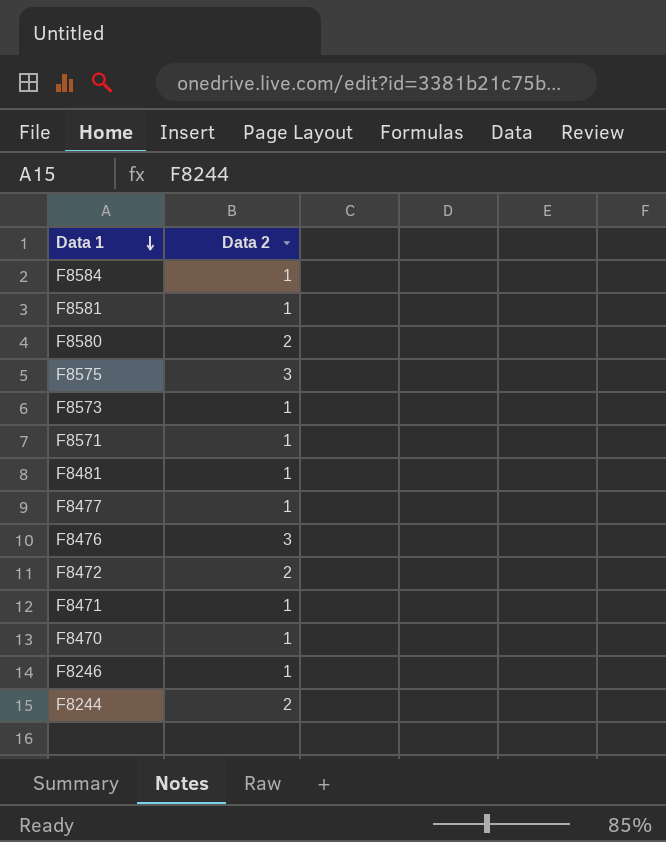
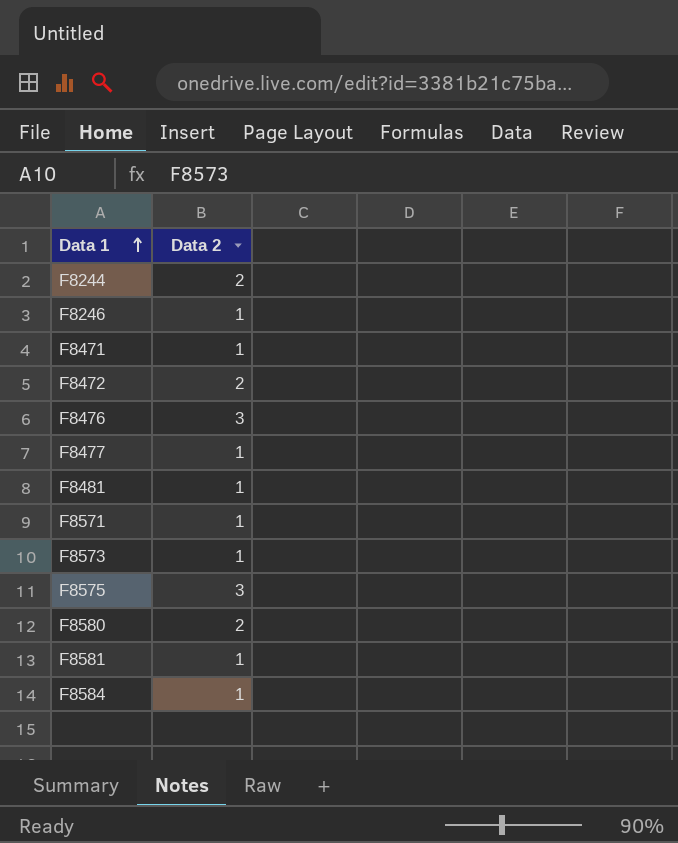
row order: Data 1 descending -> Data 1 ascending
row F8470: 1 -> none

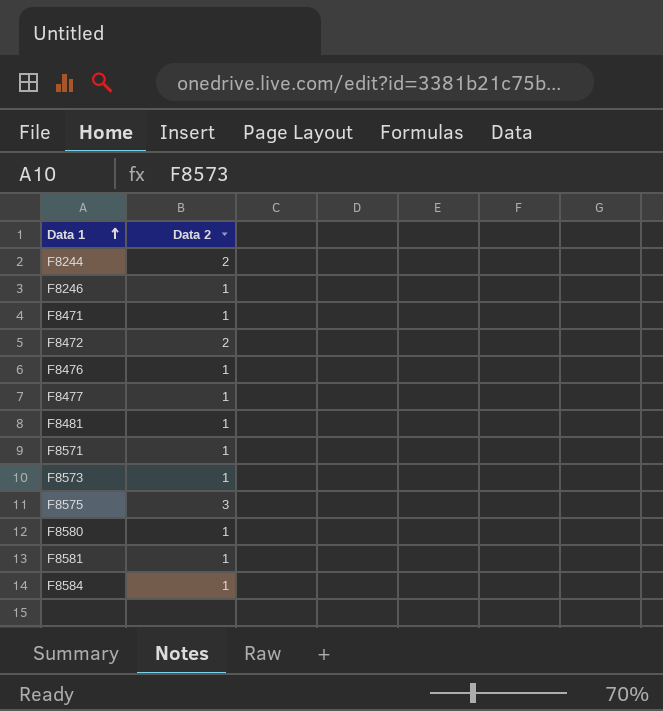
F8476 | Data 2: 3 -> 1
F8580 | Data 2: 2 -> 1

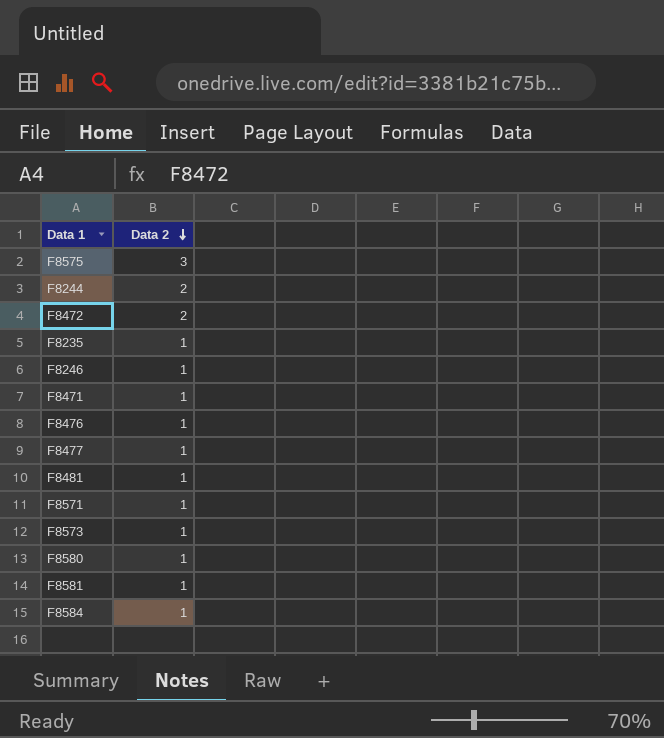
row order: Data 1 ascending -> Data 2 descending
row F8235: none -> 1

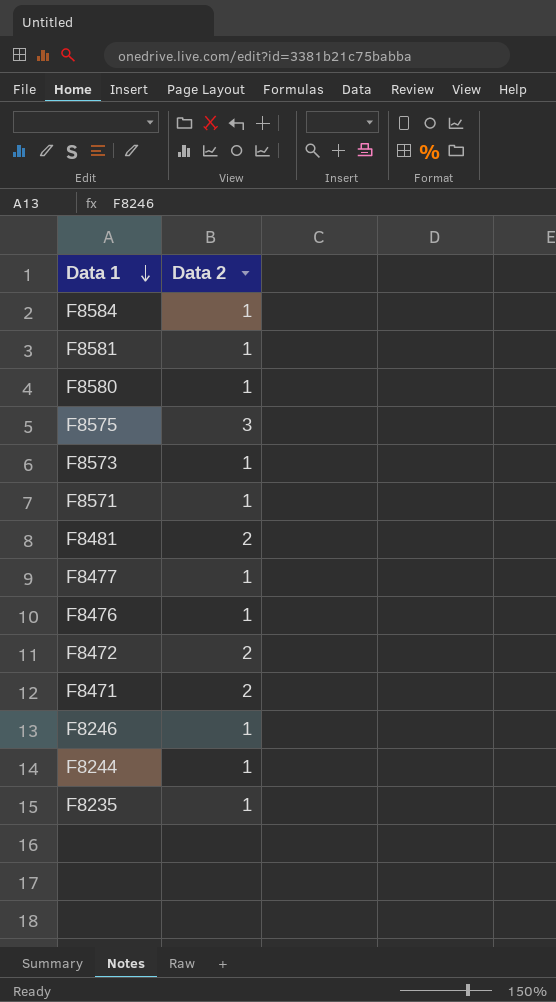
row order: Data 2 descending -> Data 1 descending
F8481 | Data 2: 1 -> 2
F8471 | Data 2: 1 -> 2
F8244 | Data 2: 2 -> 1

